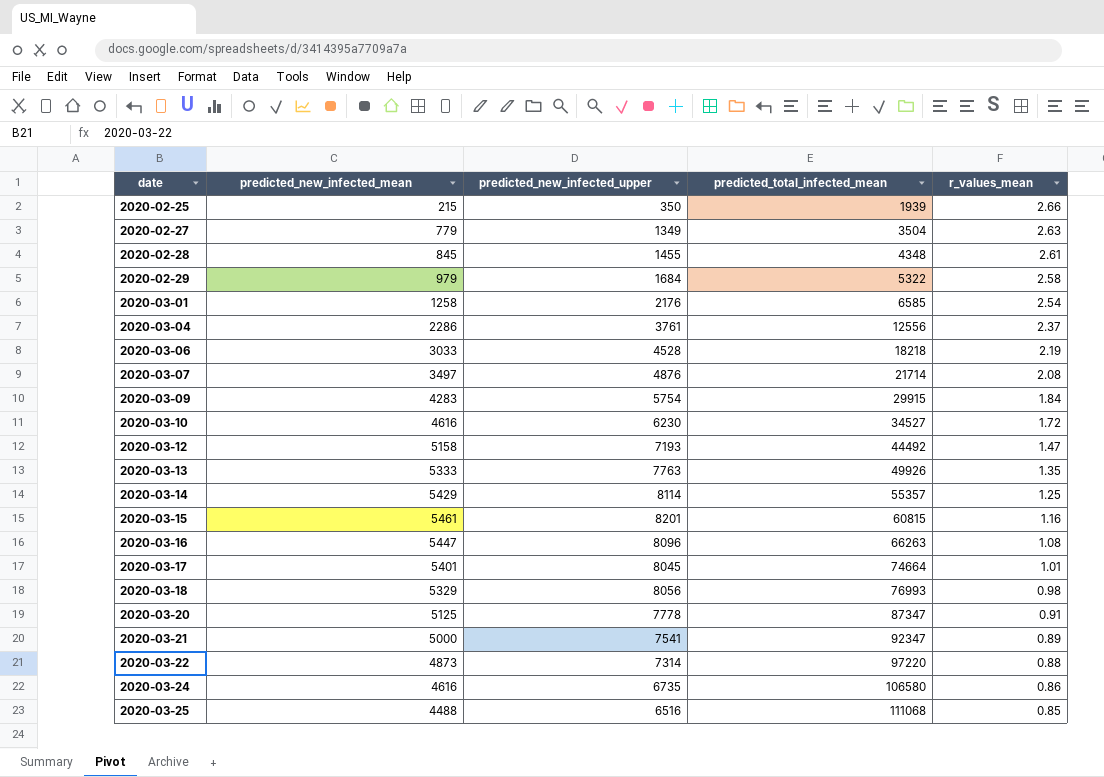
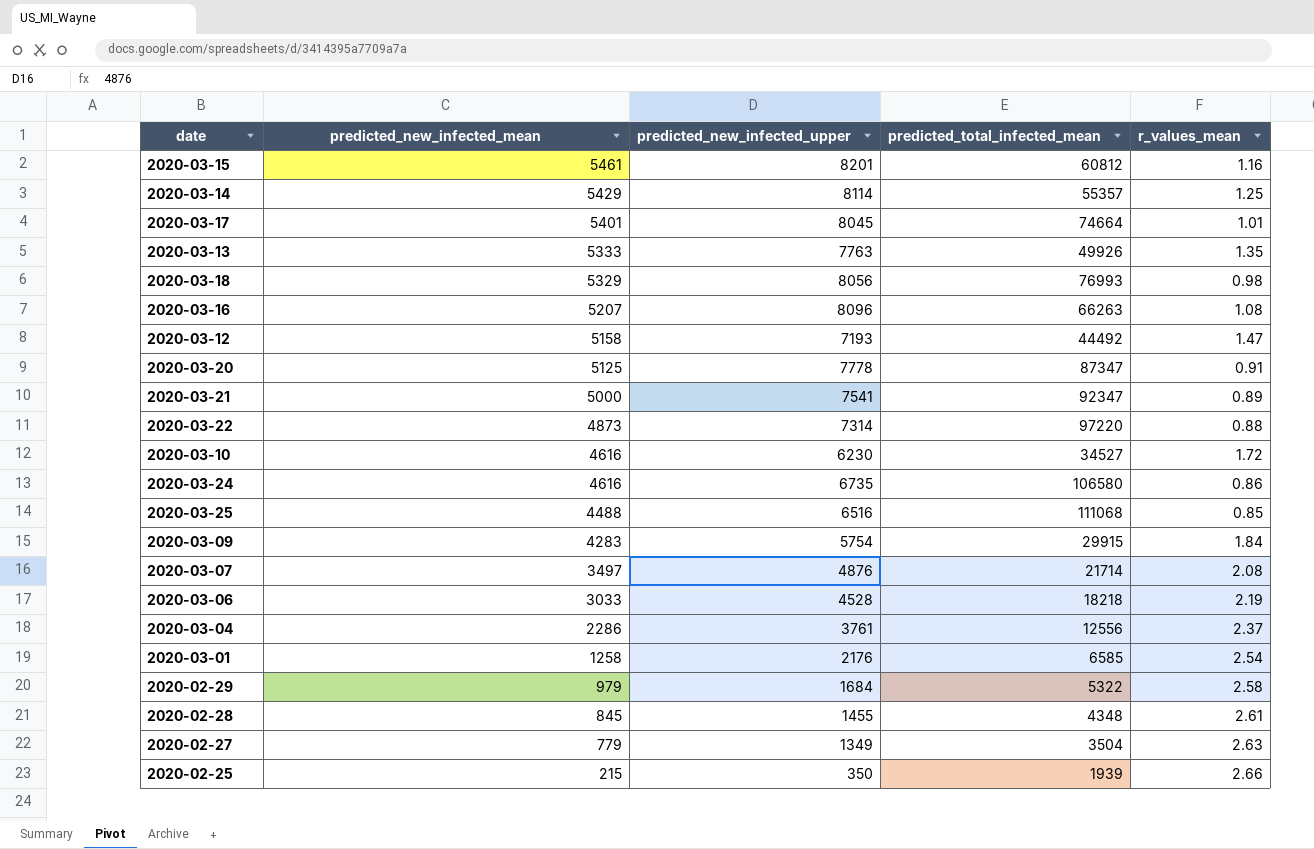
row order: date ascending -> predicted_new_infected_mean descending
2020-03-15 | predicted_total_infected_mean: 60815 -> 60812
2020-03-16 | predicted_new_infected_mean: 5447 -> 5207

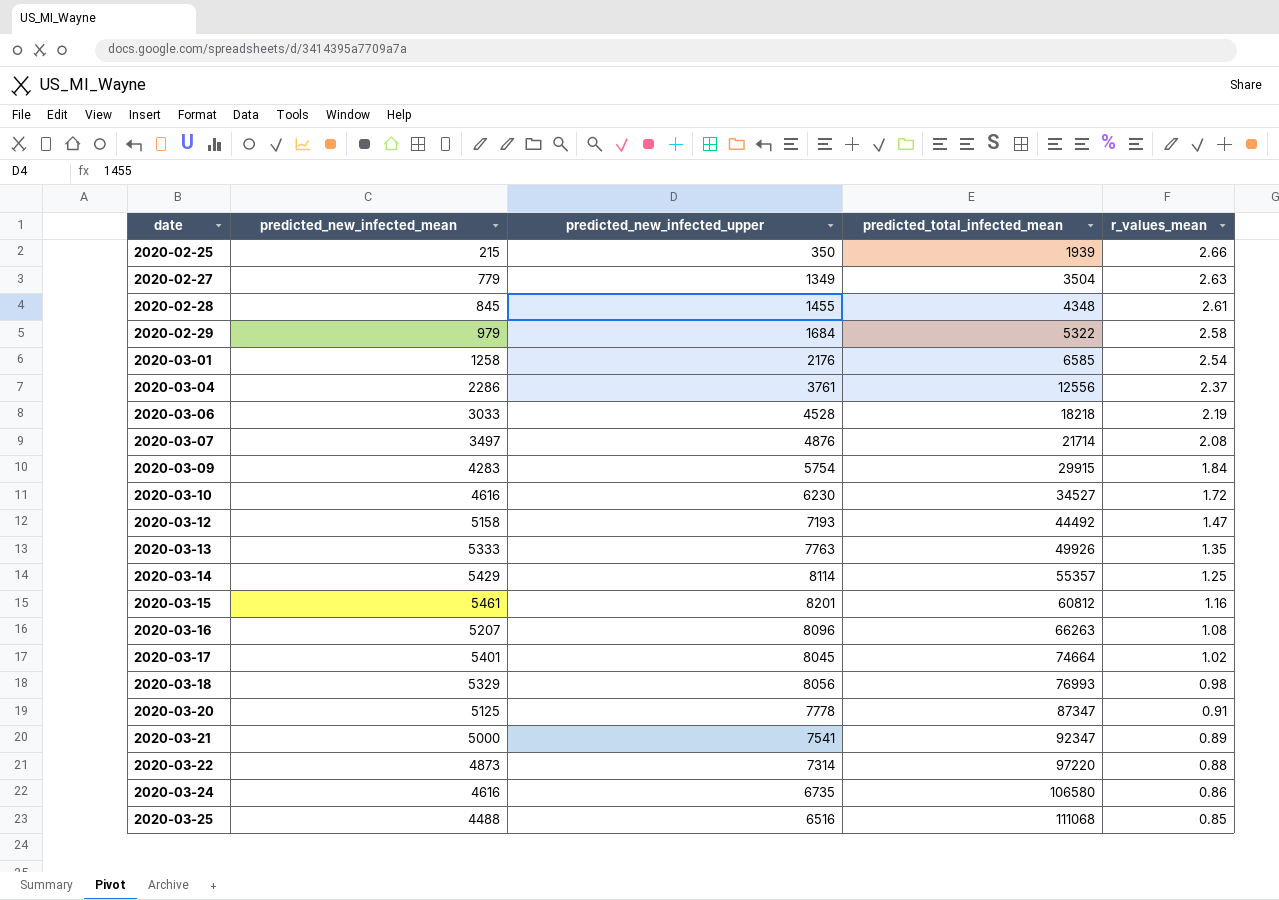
row order: predicted_new_infected_mean descending -> date ascending
2020-03-17 | r_values_mean: 1.01 -> 1.02

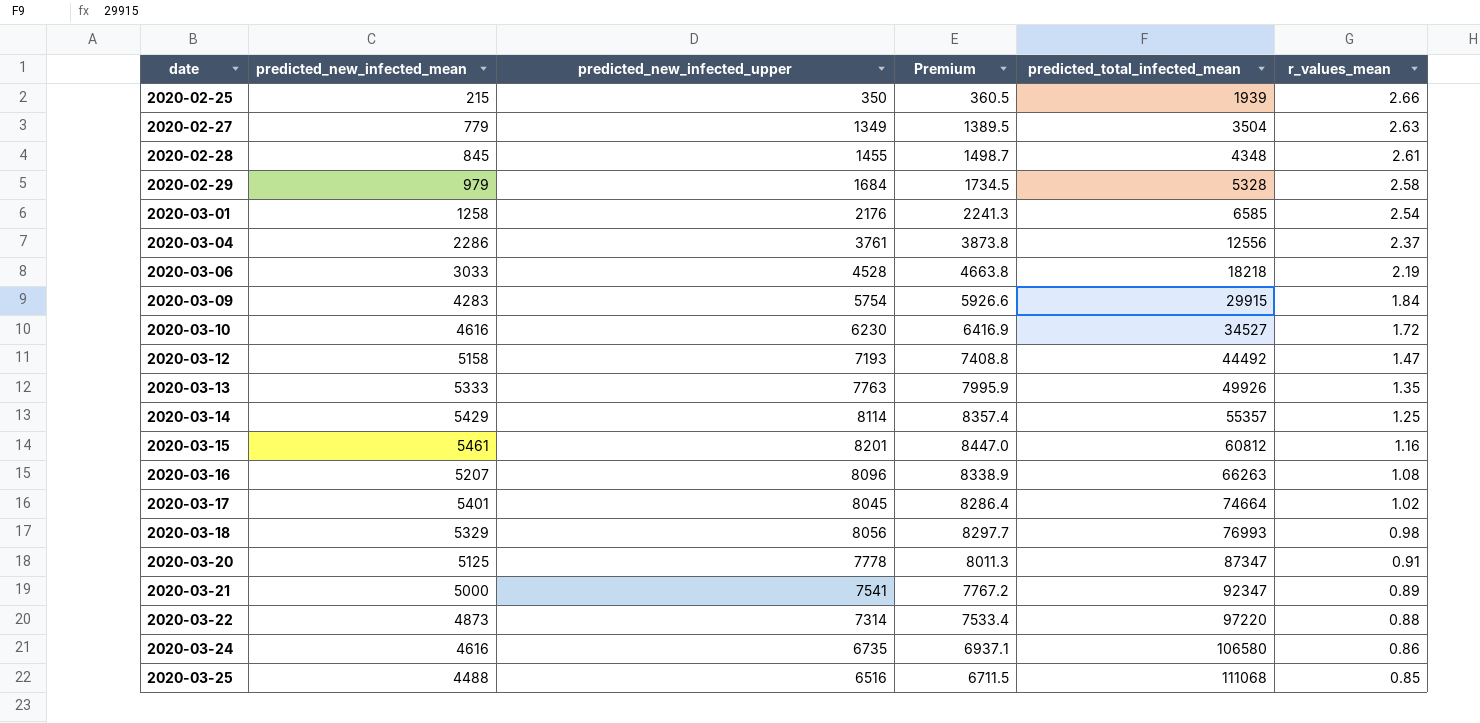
column Premium | formula: none -> [predicted_new_infected_upper] * 1.03
row 2020-03-07: 3497 | 4876 | 21714 | 2.08 -> none
2020-02-29 | predicted_total_infected_mean: 5322 -> 5328

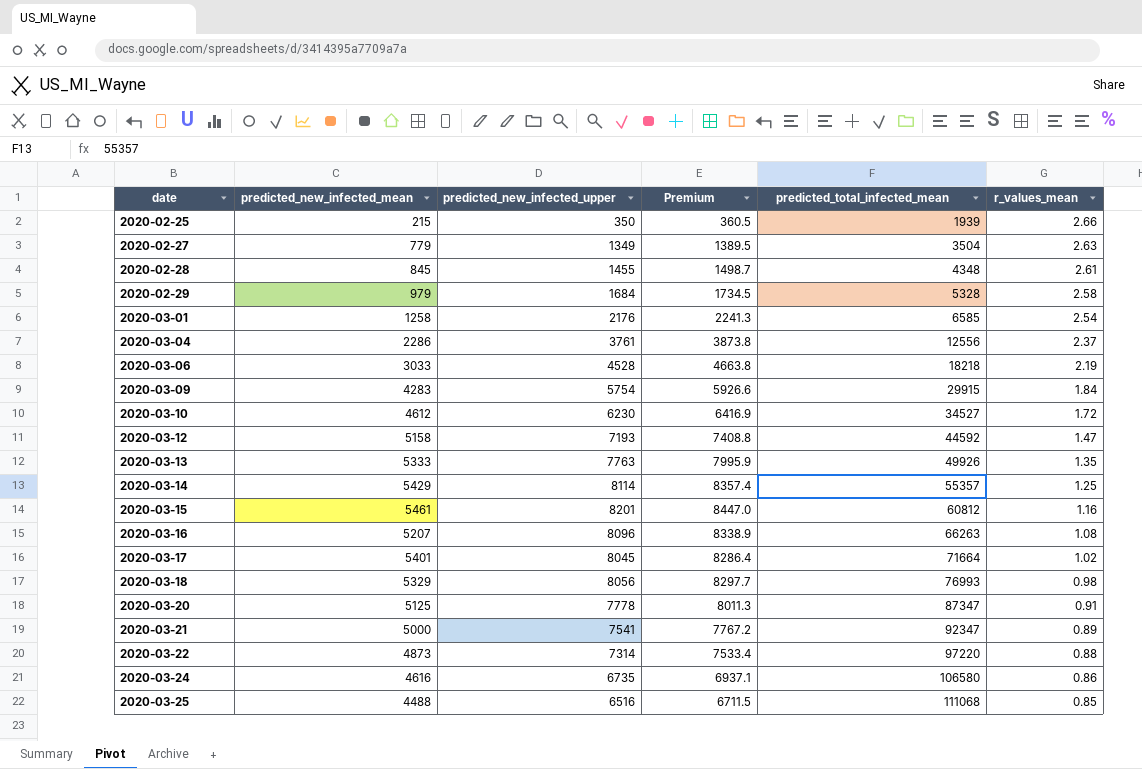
2020-03-10 | predicted_new_infected_mean: 4616 -> 4612
2020-03-12 | predicted_total_infected_mean: 44492 -> 44592
2020-03-17 | predicted_total_infected_mean: 74664 -> 71664

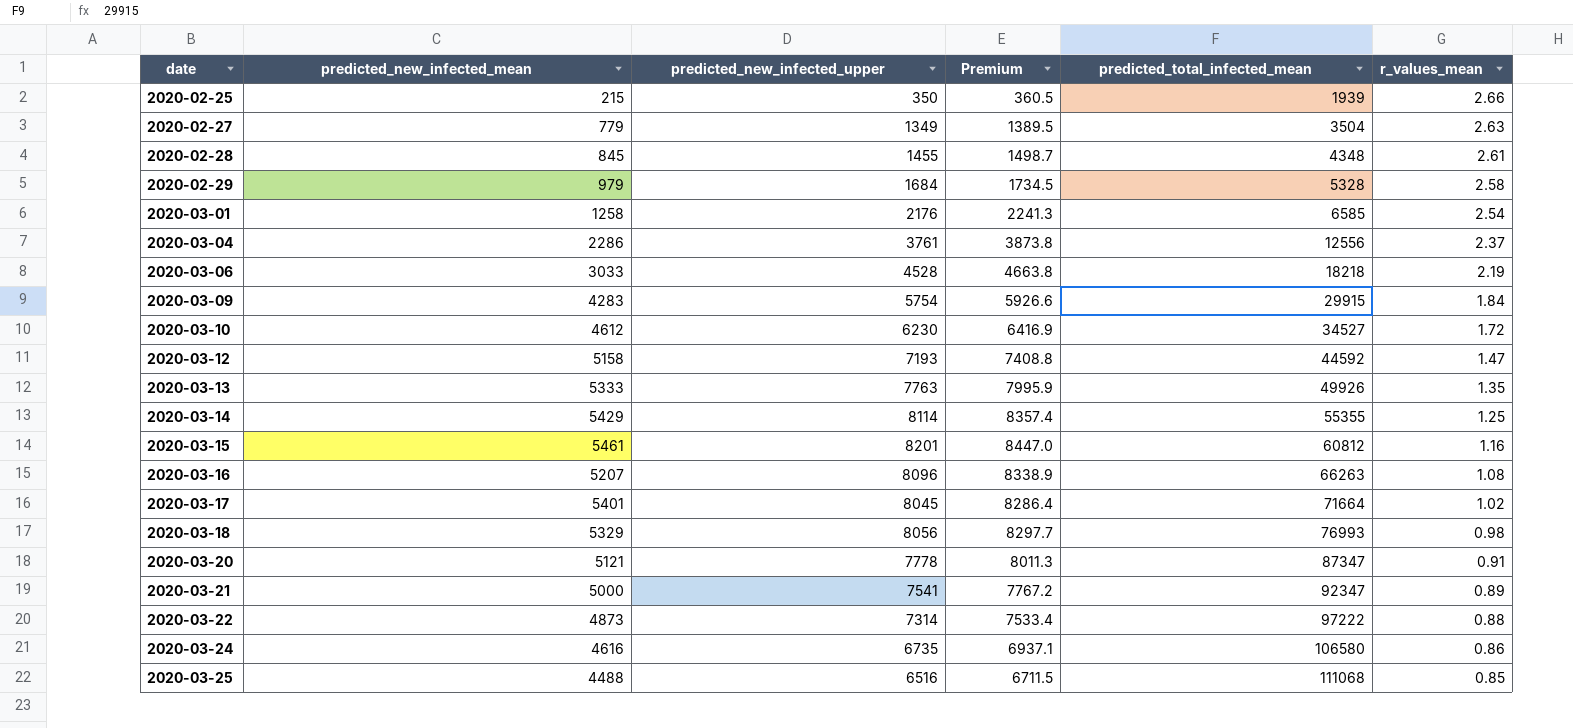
2020-03-14 | predicted_total_infected_mean: 55357 -> 55355
2020-03-20 | predicted_new_infected_mean: 5125 -> 5121
2020-03-22 | predicted_total_infected_mean: 97220 -> 97222

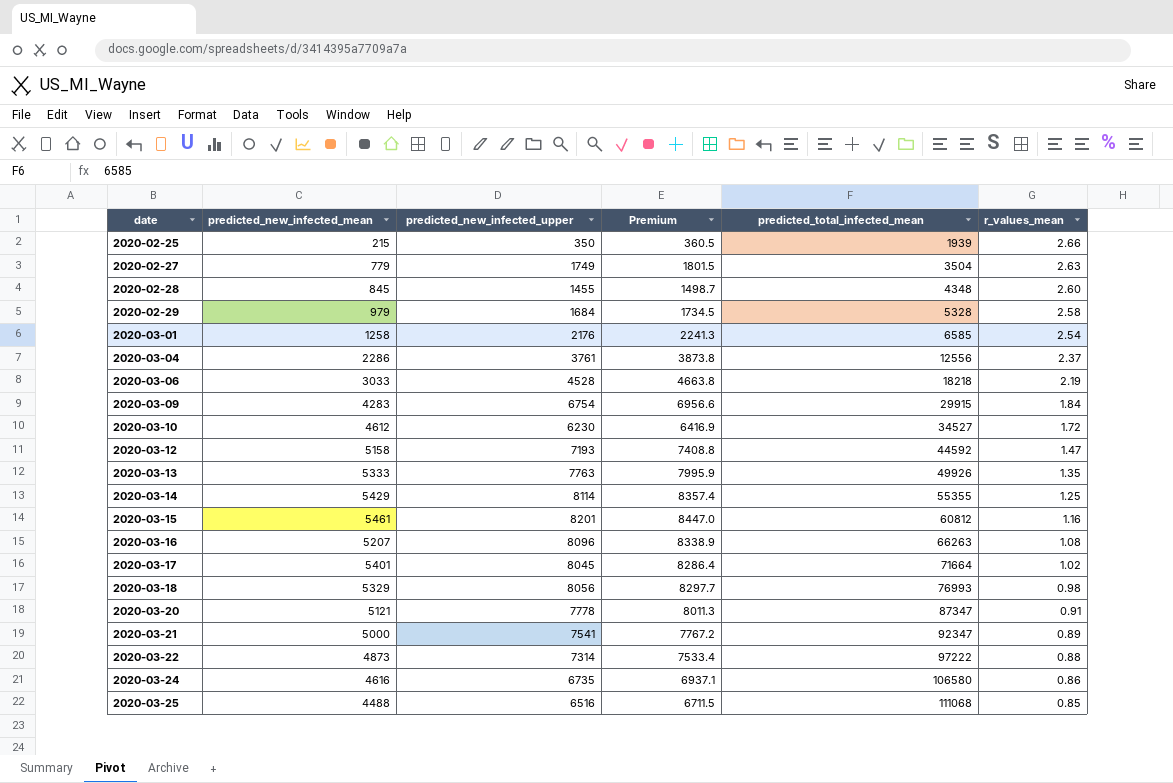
2020-02-27 | predicted_new_infected_upper: 1349 -> 1749
2020-02-27 | Premium: 1389.5 -> 1801.5
2020-02-28 | r_values_mean: 2.61 -> 2.60
2020-03-09 | predicted_new_infected_upper: 5754 -> 6754
2020-03-09 | Premium: 5926.6 -> 6956.6

